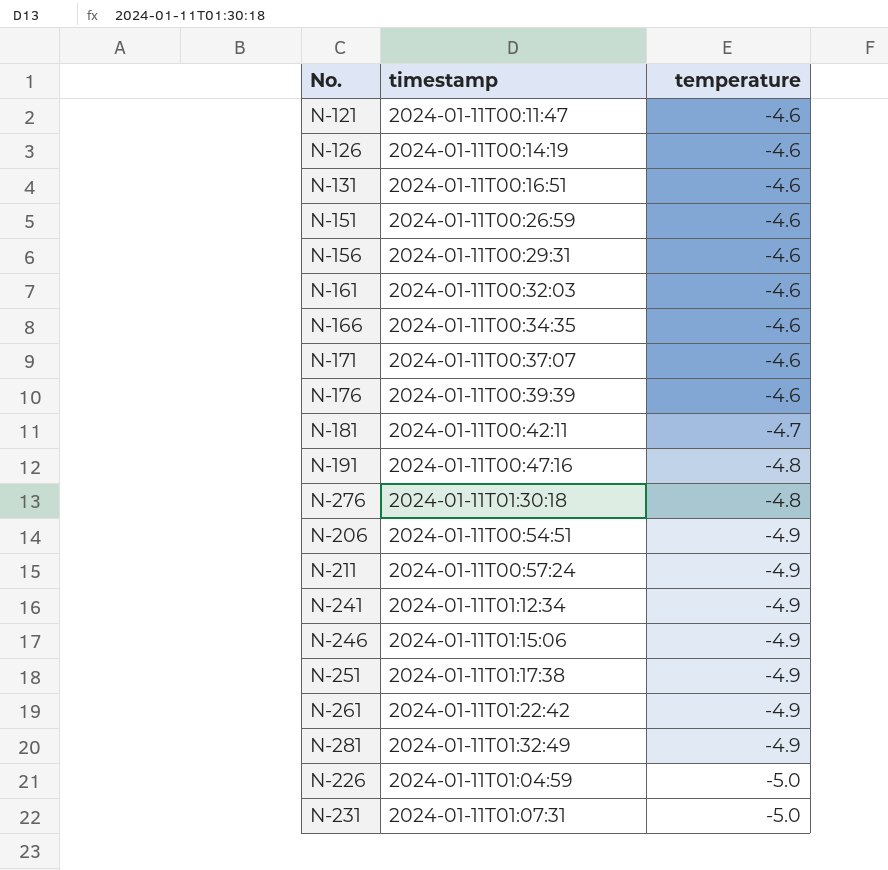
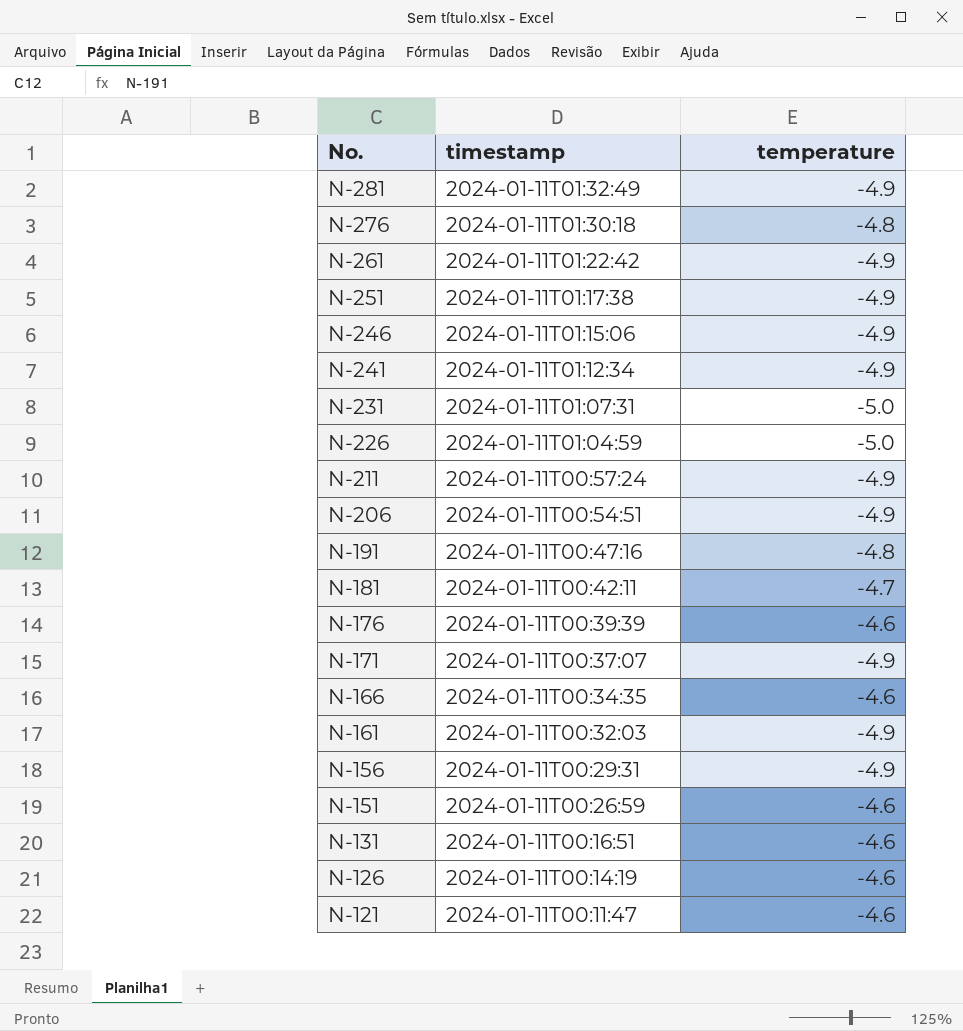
row order: temperature descending -> No. descending
N-171 | temperature: -4.6 -> -4.9
N-161 | temperature: -4.6 -> -4.9
N-156 | temperature: -4.6 -> -4.9

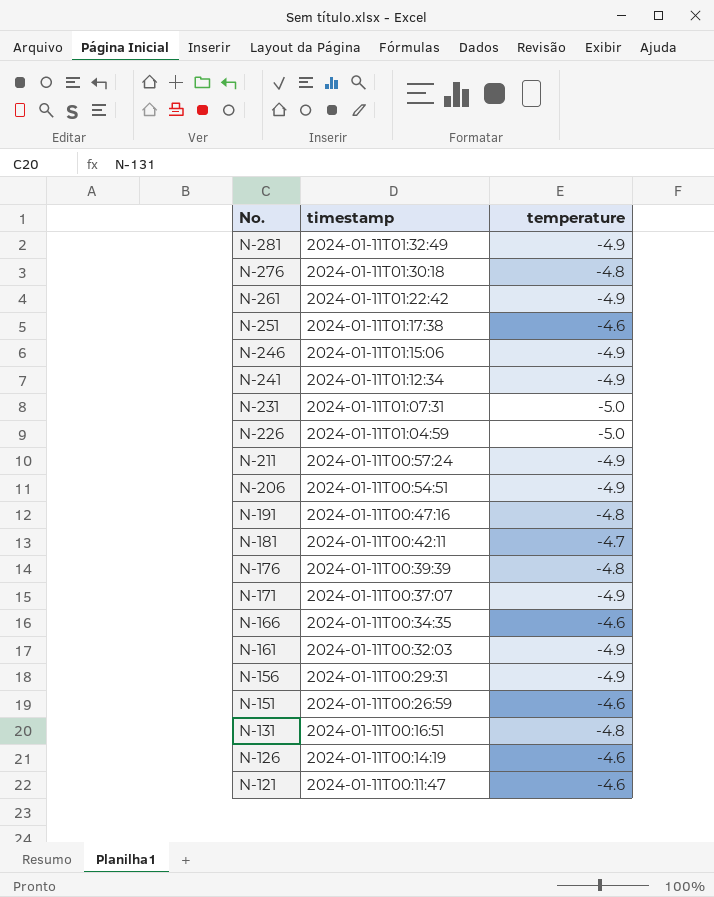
N-251 | temperature: -4.9 -> -4.6
N-176 | temperature: -4.6 -> -4.8
N-131 | temperature: -4.6 -> -4.8

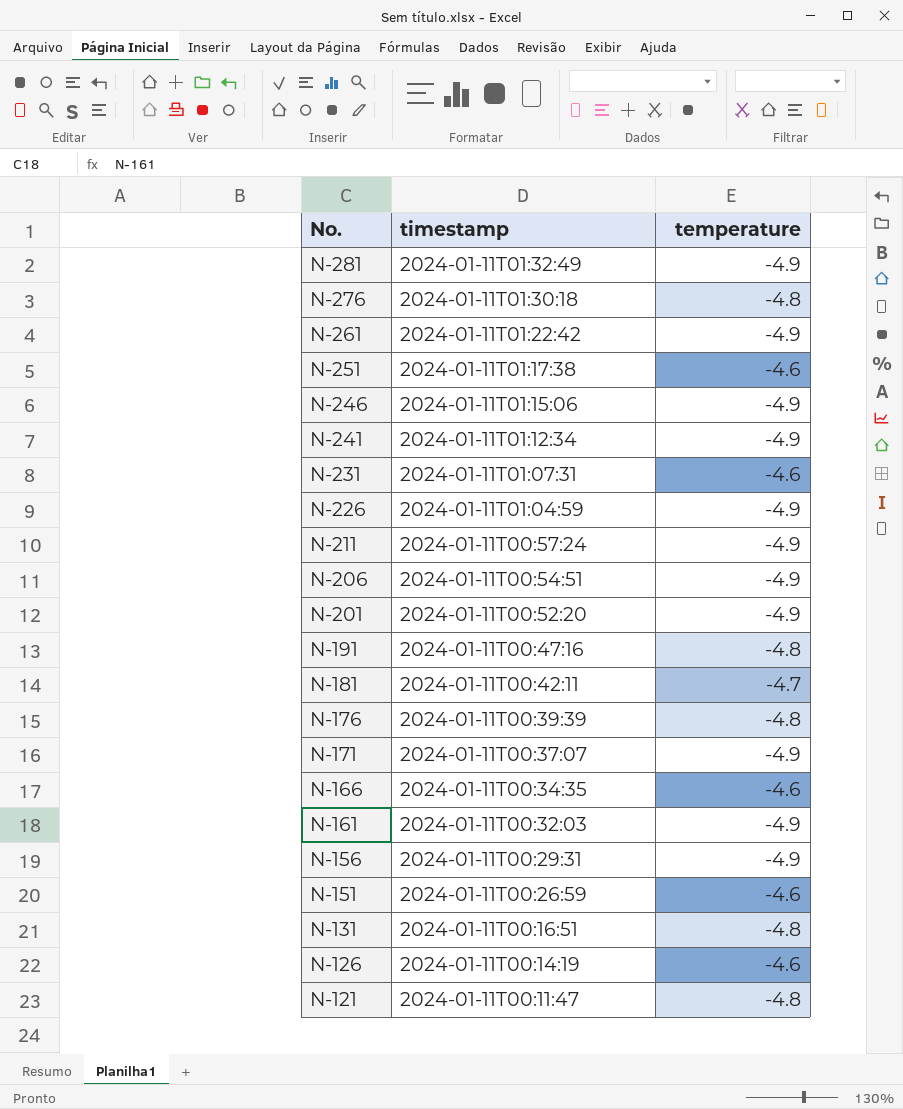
N-231 | temperature: -5.0 -> -4.6
N-226 | temperature: -5.0 -> -4.9
row N-201: none -> 2024-01-11T00:52:20 | -4.9
N-121 | temperature: -4.6 -> -4.8

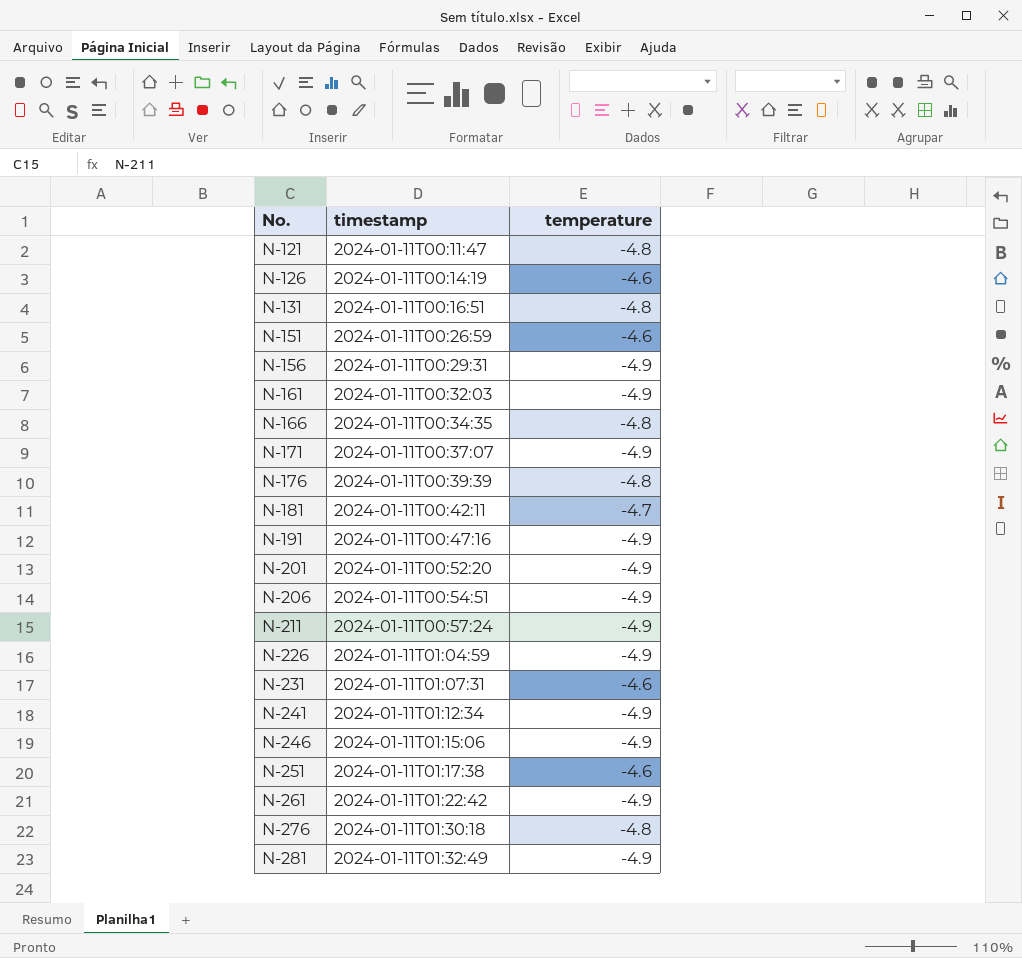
row order: No. descending -> No. ascending
N-166 | temperature: -4.6 -> -4.8
N-191 | temperature: -4.8 -> -4.9

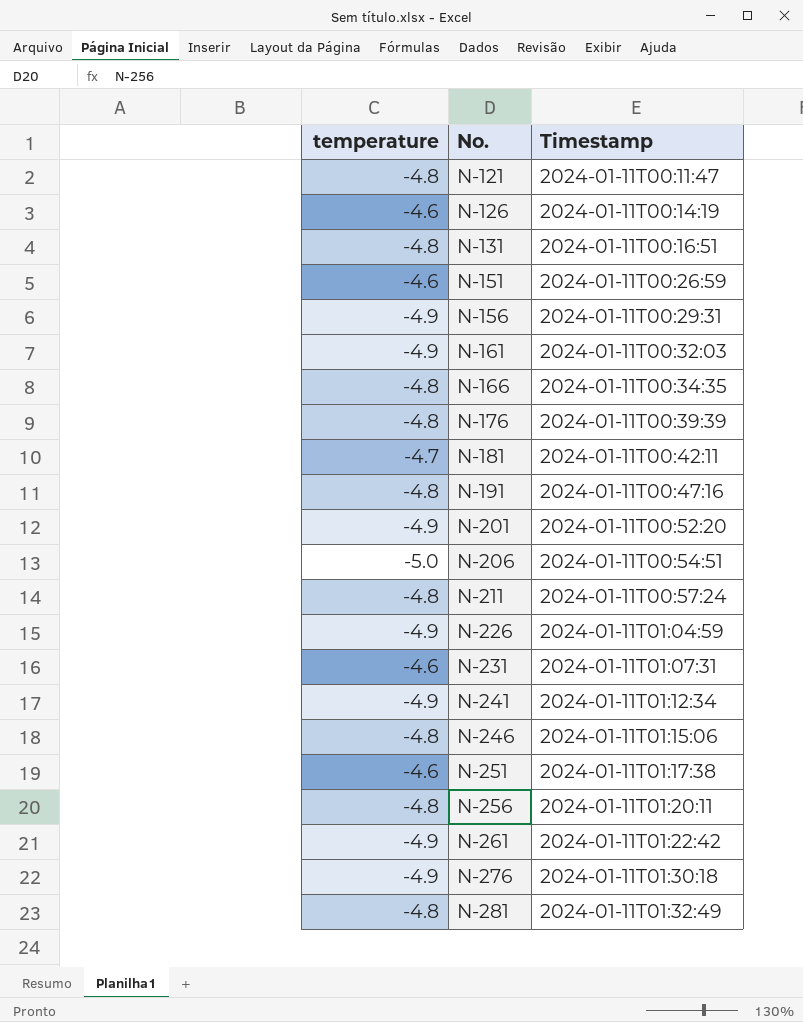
column temperature | position: 3 -> 1
column name: timestamp -> Timestamp
row N-171: 2024-01-11T00:37:07 | -4.9 -> none
N-191 | temperature: -4.9 -> -4.8
N-206 | temperature: -4.9 -> -5.0
N-211 | temperature: -4.9 -> -4.8
N-246 | temperature: -4.9 -> -4.8
row N-256: none -> -4.8 | 2024-01-11T01:20:11
N-276 | temperature: -4.8 -> -4.9
N-281 | temperature: -4.9 -> -4.8

